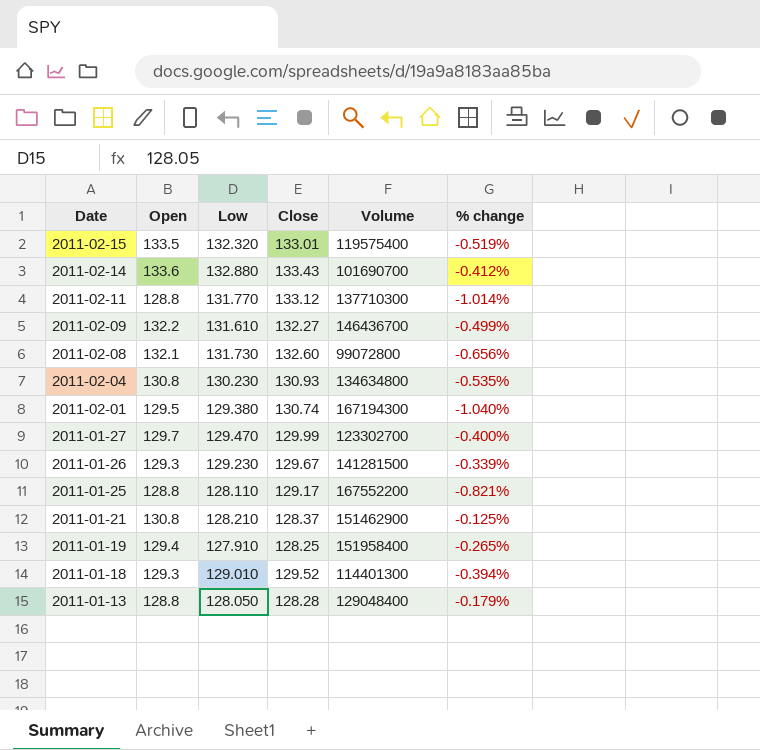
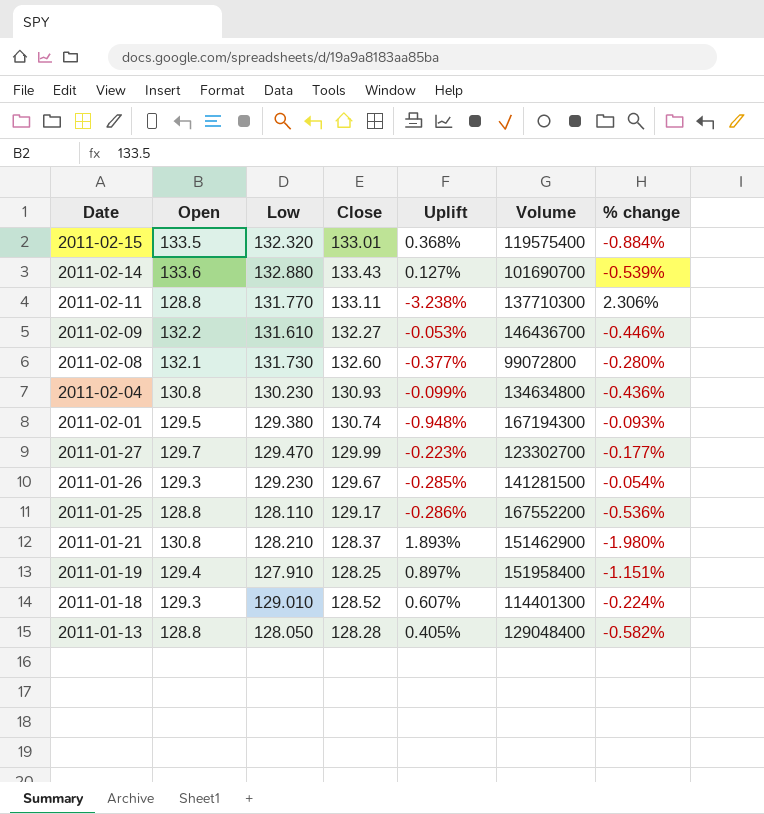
column Uplift | formula: none -> ([Open] - [Close]) / [Close]
column % change | formula: ([Low] - [Close]) / [Close] -> ([Low] - [Open]) / [Open]
2011-02-11 | Close: 133.12 -> 133.11
2011-01-18 | Close: 129.52 -> 128.52

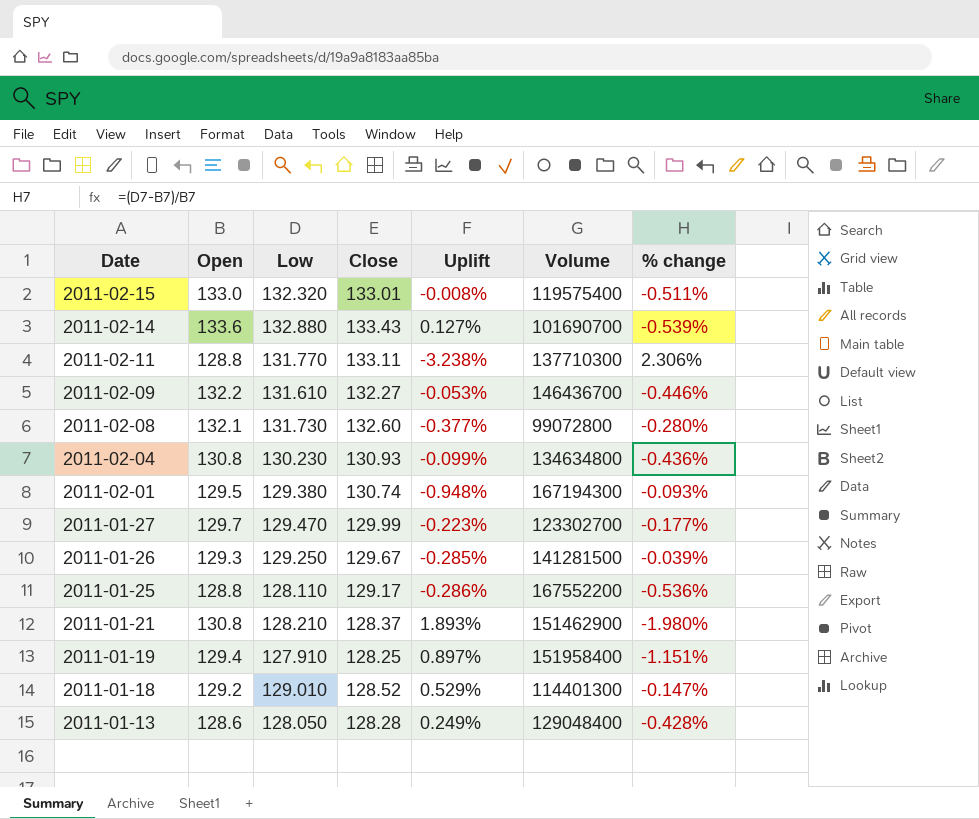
2011-02-15 | Open: 133.5 -> 133.0
2011-02-15 | Uplift: 0.368% -> -0.008%
2011-02-15 | % change: -0.884% -> -0.511%
2011-01-26 | Low: 129.230 -> 129.250
2011-01-26 | % change: -0.054% -> -0.039%
2011-01-18 | Open: 129.3 -> 129.2
2011-01-18 | Uplift: 0.607% -> 0.529%
2011-01-18 | % change: -0.224% -> -0.147%
2011-01-13 | Open: 128.8 -> 128.6
2011-01-13 | Uplift: 0.405% -> 0.249%
2011-01-13 | % change: -0.582% -> -0.428%

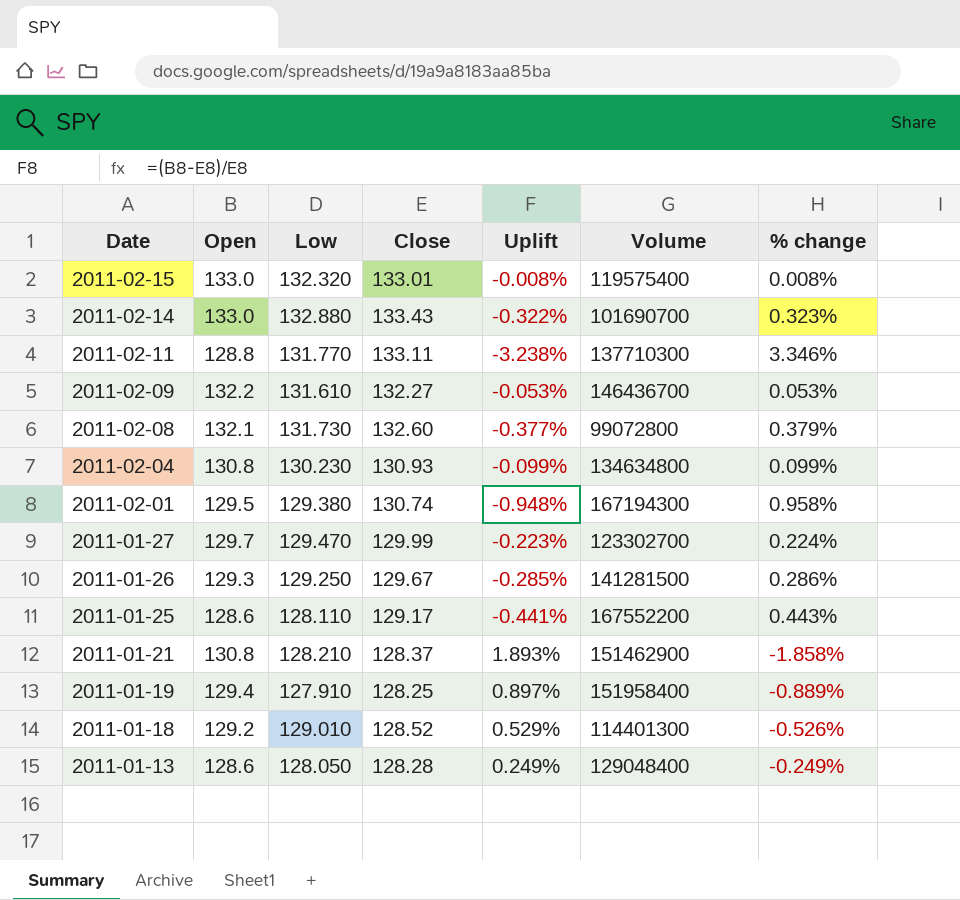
column % change | formula: ([Low] - [Open]) / [Open] -> ([Close] - [Open]) / [Open]
2011-02-14 | Open: 133.6 -> 133.0
2011-02-14 | Uplift: 0.127% -> -0.322%
2011-01-25 | Open: 128.8 -> 128.6
2011-01-25 | Uplift: -0.286% -> -0.441%

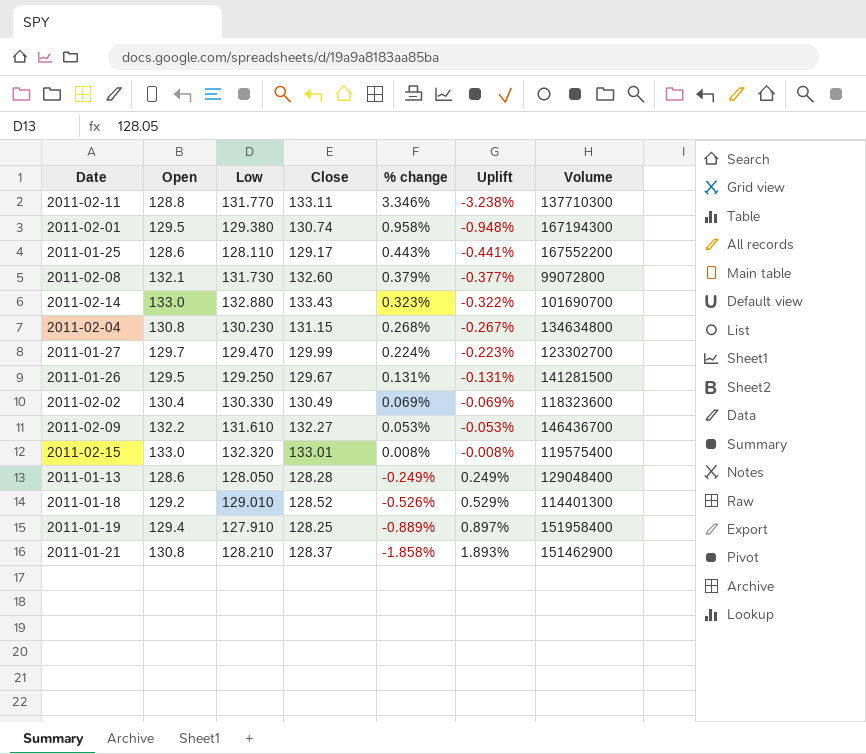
row order: Date descending -> % change descending
column % change | position: 7 -> 5
2011-02-04 | Close: 130.93 -> 131.15
2011-02-04 | % change: 0.099% -> 0.268%
2011-02-04 | Uplift: -0.099% -> -0.267%
2011-01-26 | Open: 129.3 -> 129.5
2011-01-26 | % change: 0.286% -> 0.131%
2011-01-26 | Uplift: -0.285% -> -0.131%
row 2011-02-02: none -> 130.4 | 130.330 | 130.49 | 0.069% | -0.069% | 118323600

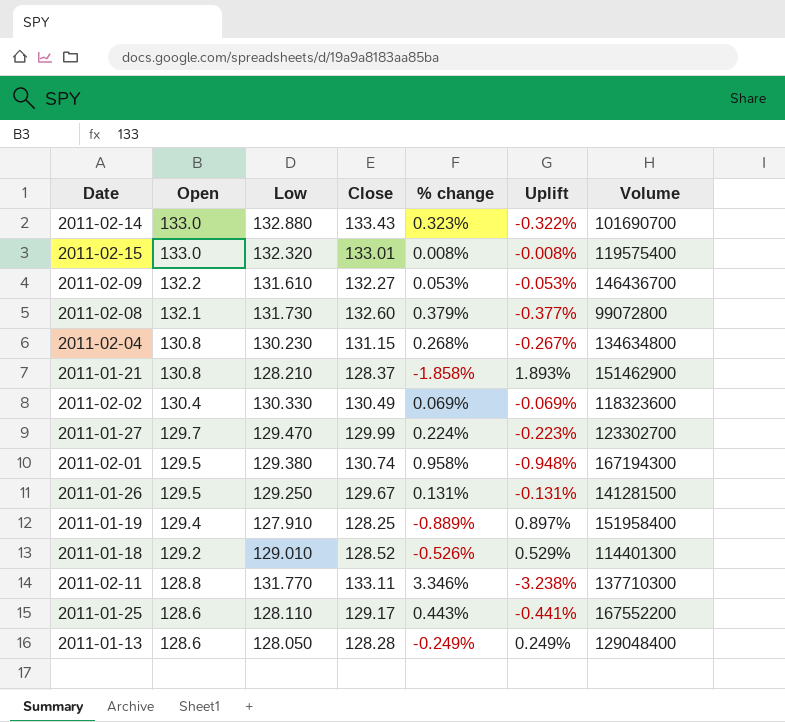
row order: % change descending -> Open descending

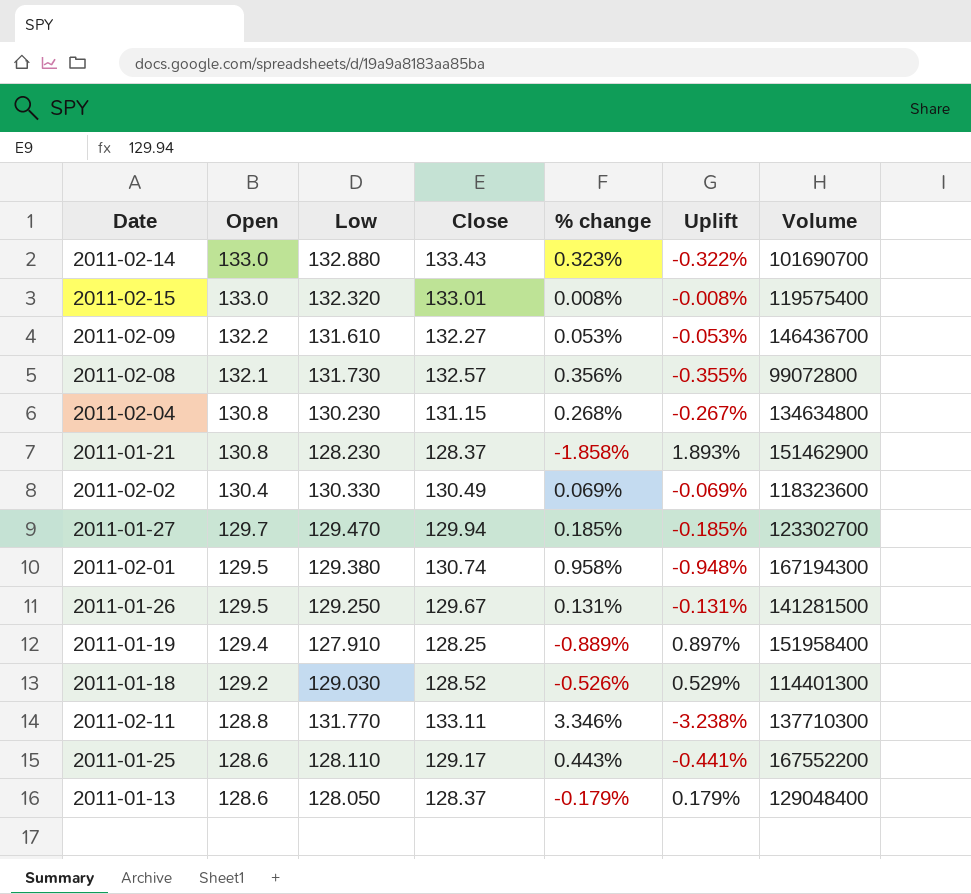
2011-02-08 | Close: 132.60 -> 132.57
2011-02-08 | % change: 0.379% -> 0.356%
2011-02-08 | Uplift: -0.377% -> -0.355%
2011-01-21 | Low: 128.210 -> 128.230
2011-01-27 | Close: 129.99 -> 129.94
2011-01-27 | % change: 0.224% -> 0.185%
2011-01-27 | Uplift: -0.223% -> -0.185%
2011-01-18 | Low: 129.010 -> 129.030
2011-01-13 | Close: 128.28 -> 128.37
2011-01-13 | % change: -0.249% -> -0.179%
2011-01-13 | Uplift: 0.249% -> 0.179%

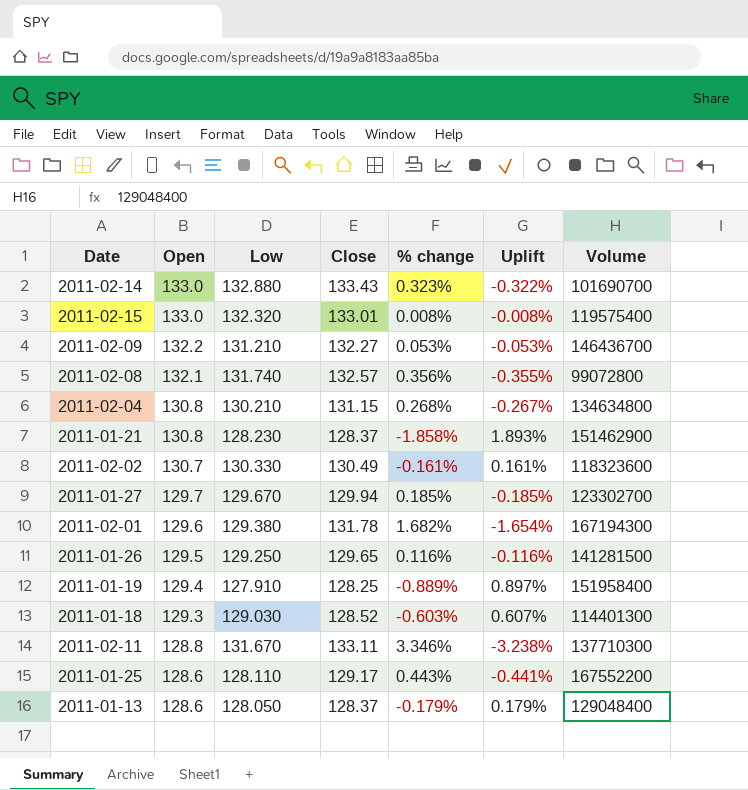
2011-02-09 | Low: 131.610 -> 131.210
2011-02-08 | Low: 131.730 -> 131.740
2011-02-04 | Low: 130.230 -> 130.210
2011-02-02 | Open: 130.4 -> 130.7
2011-02-02 | % change: 0.069% -> -0.161%
2011-02-02 | Uplift: -0.069% -> 0.161%
2011-01-27 | Low: 129.470 -> 129.670
2011-02-01 | Open: 129.5 -> 129.6
2011-02-01 | Close: 130.74 -> 131.78
2011-02-01 | % change: 0.958% -> 1.682%
2011-02-01 | Uplift: -0.948% -> -1.654%
2011-01-26 | Close: 129.67 -> 129.65
2011-01-26 | % change: 0.131% -> 0.116%
2011-01-26 | Uplift: -0.131% -> -0.116%
2011-01-18 | Open: 129.2 -> 129.3
2011-01-18 | % change: -0.526% -> -0.603%
2011-01-18 | Uplift: 0.529% -> 0.607%
2011-02-11 | Low: 131.770 -> 131.670

